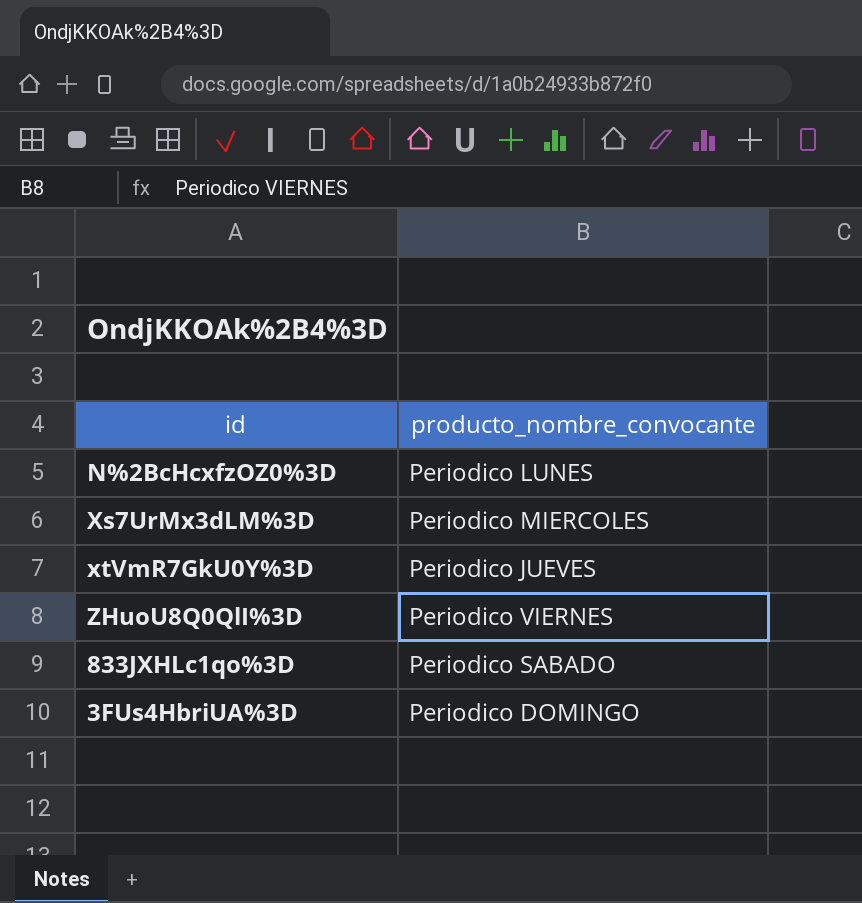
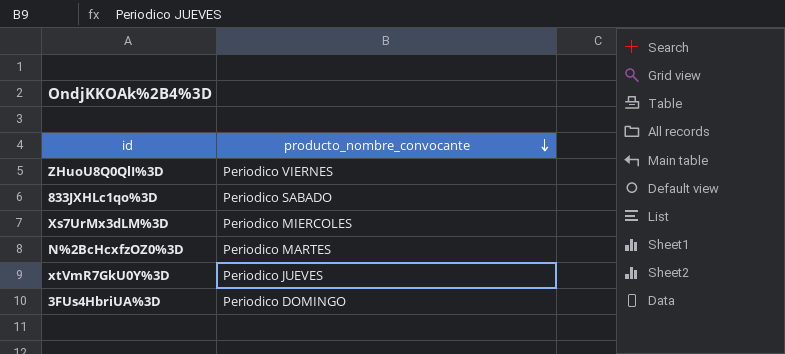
row order: none -> producto_nombre_convocante descending
N%2BcHcxfzOZ0%3D | producto_nombre_convocante: Periodico LUNES -> Periodico MARTES

